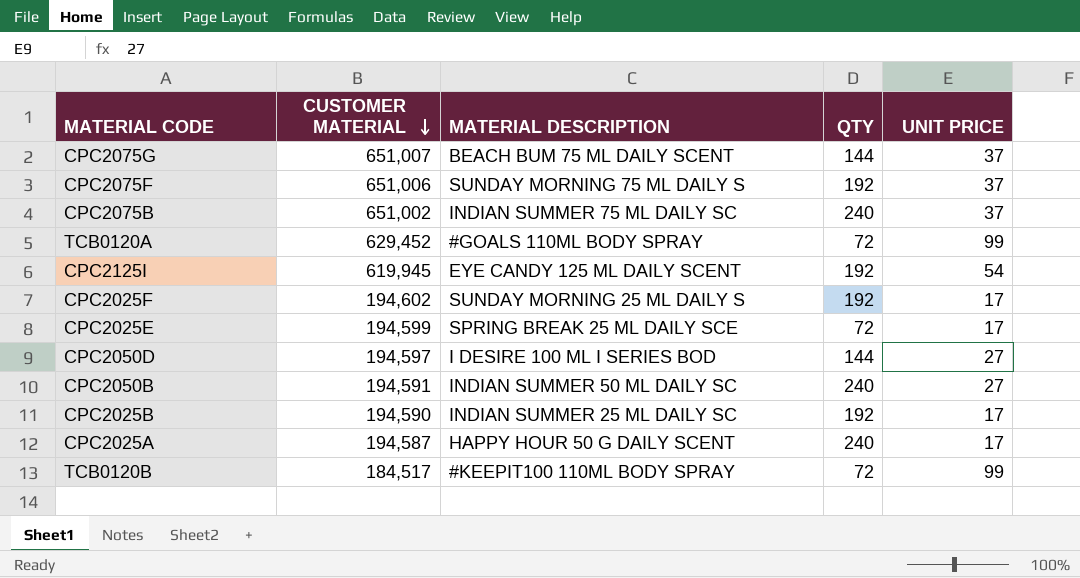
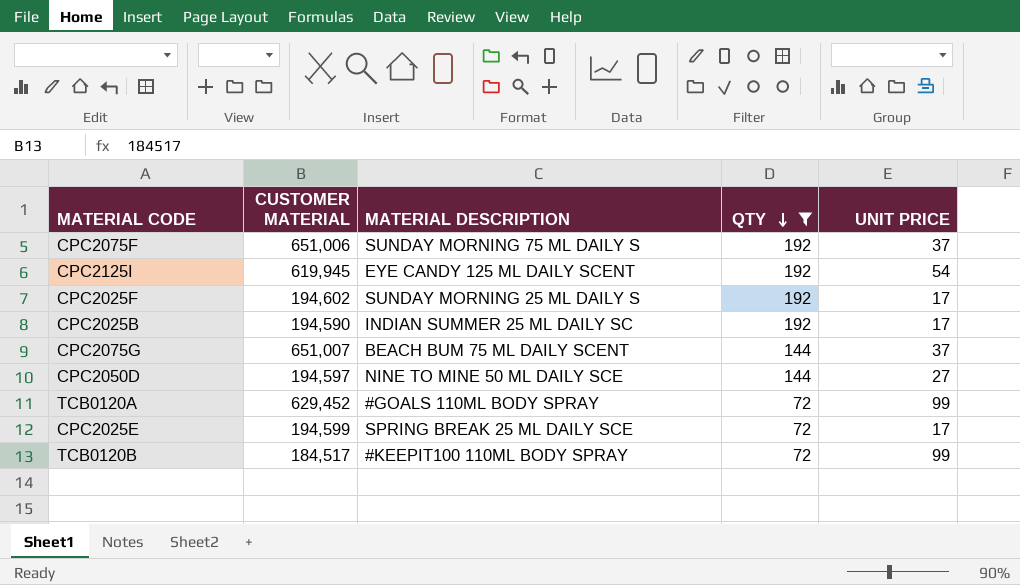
filter: none -> QTY != 240
row order: CUSTOMER MATERIAL descending -> QTY descending
CPC2050D | MATERIAL DESCRIPTION: I DESIRE 100 ML I SERIES BOD -> NINE TO MINE 50 ML DAILY SCE

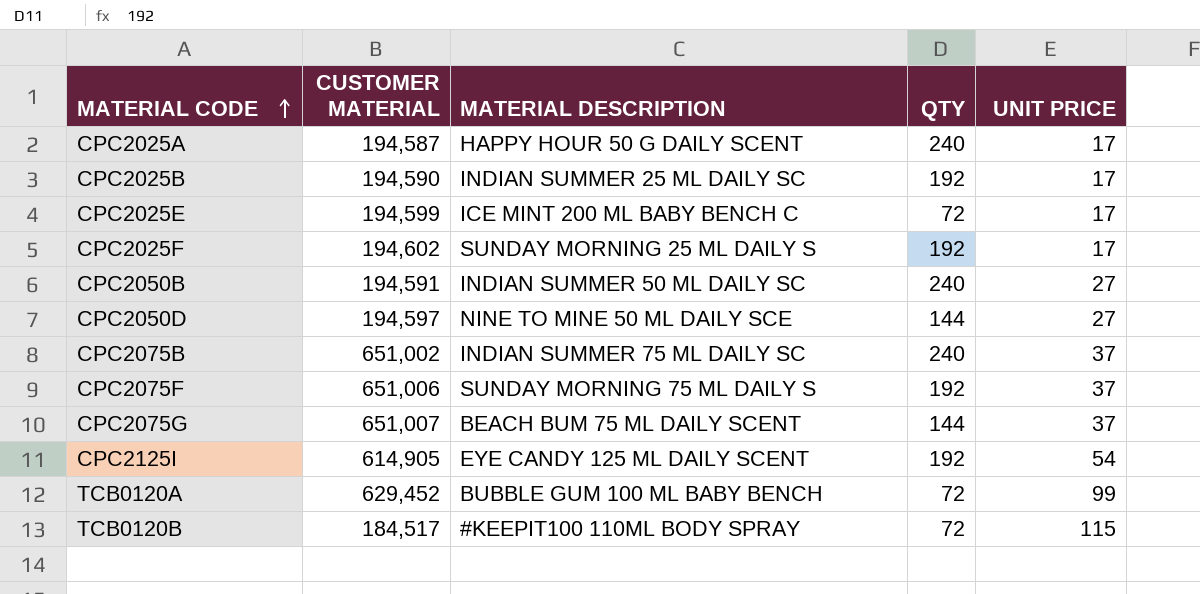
filter: QTY != 240 -> none
row order: QTY descending -> MATERIAL CODE ascending
CPC2025E | MATERIAL DESCRIPTION: SPRING BREAK 25 ML DAILY SCE -> ICE MINT 200 ML BABY BENCH C
CPC2125I | CUSTOMER MATERIAL: 619,945 -> 614,905
TCB0120A | MATERIAL DESCRIPTION: #GOALS 110ML BODY SPRAY -> BUBBLE GUM 100 ML BABY BENCH
TCB0120B | UNIT PRICE: 99 -> 115

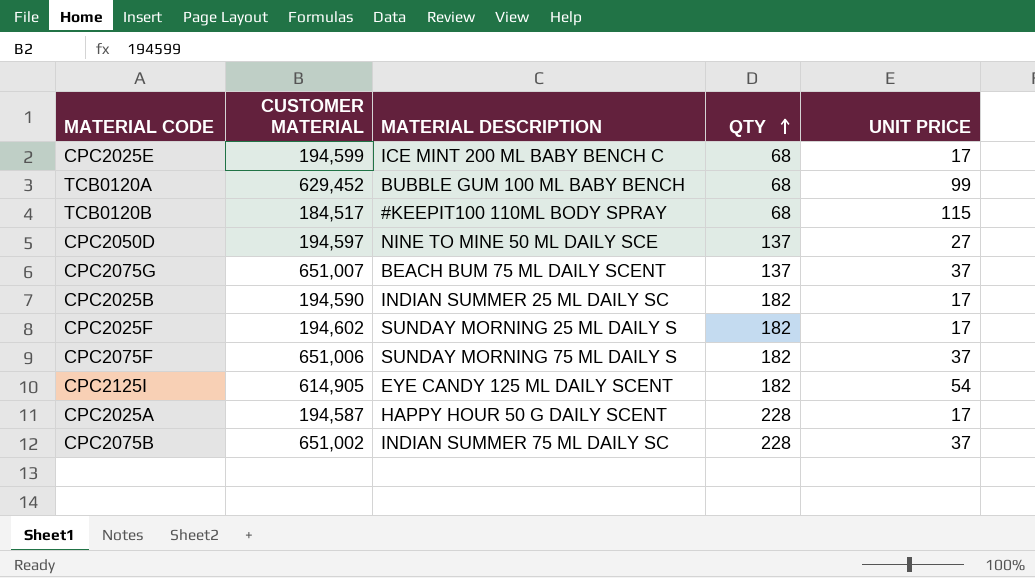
row order: MATERIAL CODE ascending -> QTY ascending
row CPC2050B: 194,591 | INDIAN SUMMER 50 ML DAILY SC | 240 | 27 -> none
CPC2025E | QTY: 72 -> 68
TCB0120A | QTY: 72 -> 68
TCB0120B | QTY: 72 -> 68
CPC2050D | QTY: 144 -> 137
CPC2075G | QTY: 144 -> 137
CPC2025B | QTY: 192 -> 182
CPC2025F | QTY: 192 -> 182
CPC2075F | QTY: 192 -> 182
CPC2125I | QTY: 192 -> 182
CPC2025A | QTY: 240 -> 228
CPC2075B | QTY: 240 -> 228

